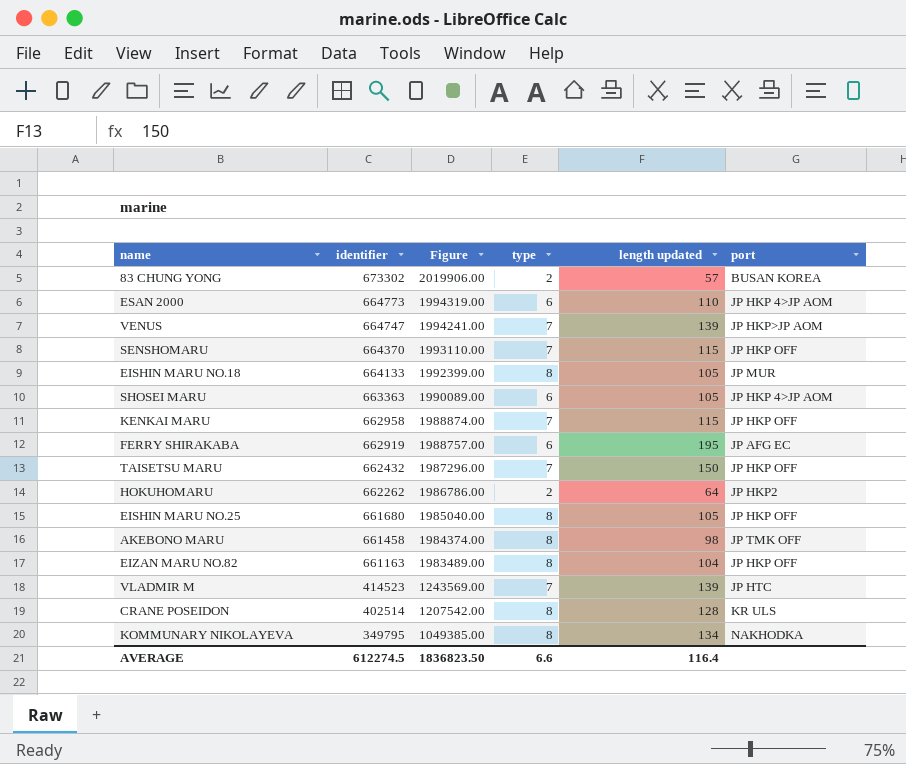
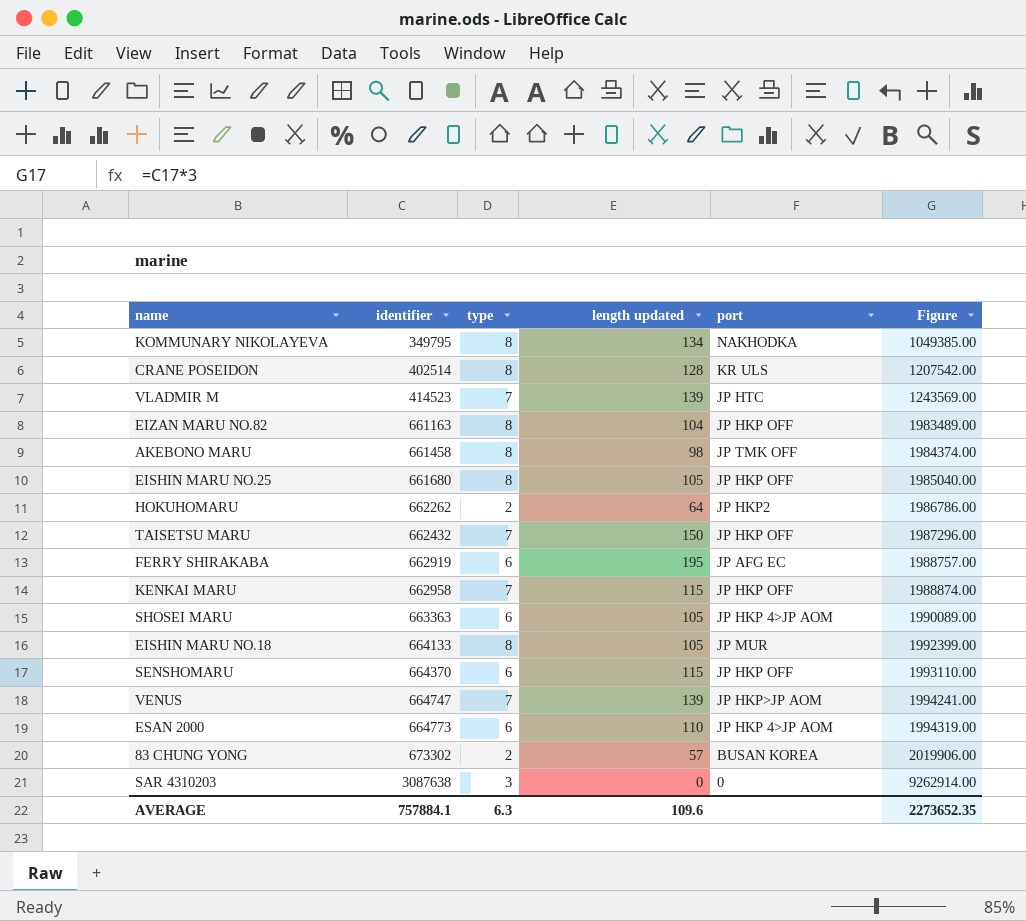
row order: identifier descending -> identifier ascending
column Figure | position: 3 -> 6
SENSHOMARU | type: 7 -> 6
row SAR 4310203: none -> 3087638 | 3 | 0 | 0 | 9262914.00
AVERAGE | identifier: 612274.5 -> 757884.1
AVERAGE | type: 6.6 -> 6.3
AVERAGE | length updated: 116.4 -> 109.6
AVERAGE | Figure: 1836823.50 -> 2273652.35

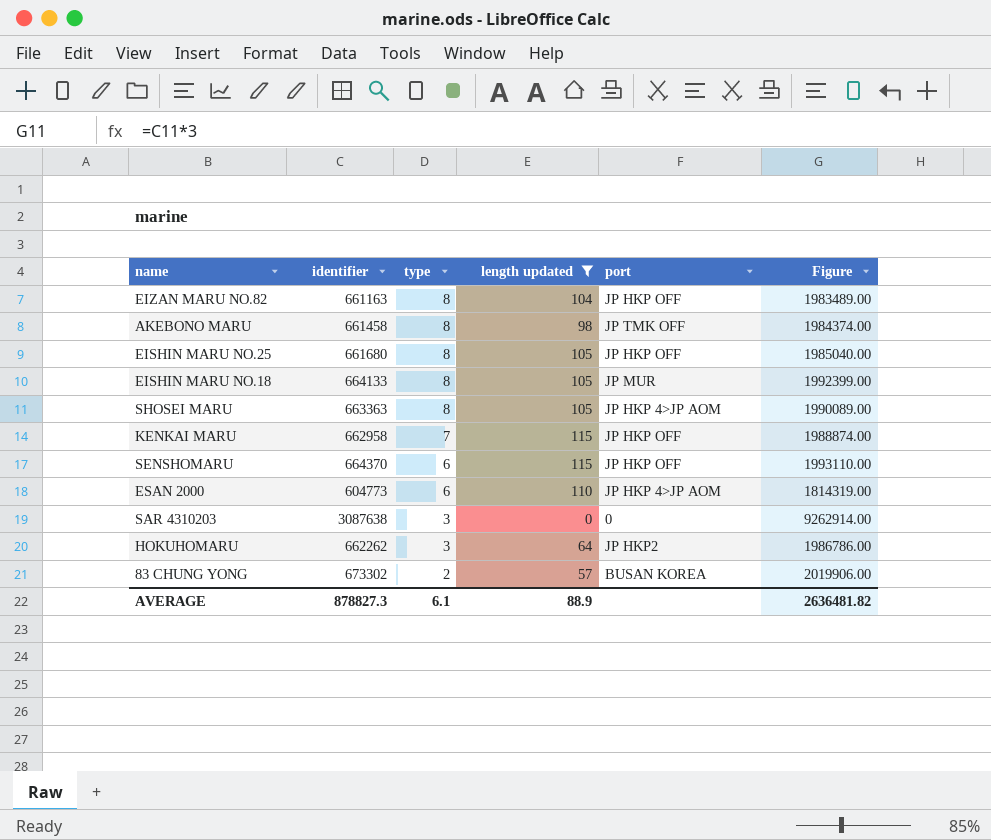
filter: none -> length updated <= 115
row order: identifier ascending -> type descending
SHOSEI MARU | type: 6 -> 8
ESAN 2000 | identifier: 664773 -> 604773
ESAN 2000 | Figure: 1994319.00 -> 1814319.00
HOKUHOMARU | type: 2 -> 3
AVERAGE | identifier: 757884.1 -> 878827.3
AVERAGE | type: 6.3 -> 6.1
AVERAGE | length updated: 109.6 -> 88.9
AVERAGE | Figure: 2273652.35 -> 2636481.82

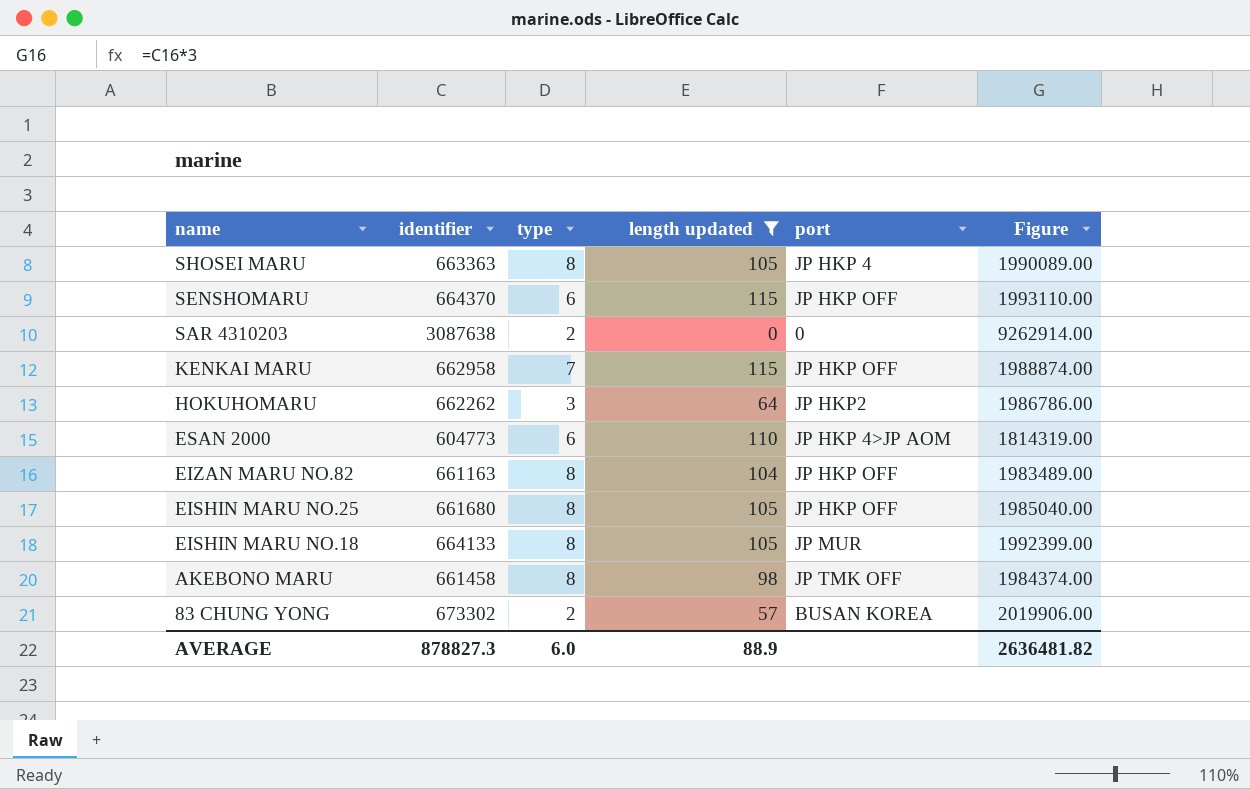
row order: type descending -> name descending
SHOSEI MARU | port: JP HKP 4>JP AOM -> JP HKP 4
SAR 4310203 | type: 3 -> 2
AVERAGE | type: 6.1 -> 6.0

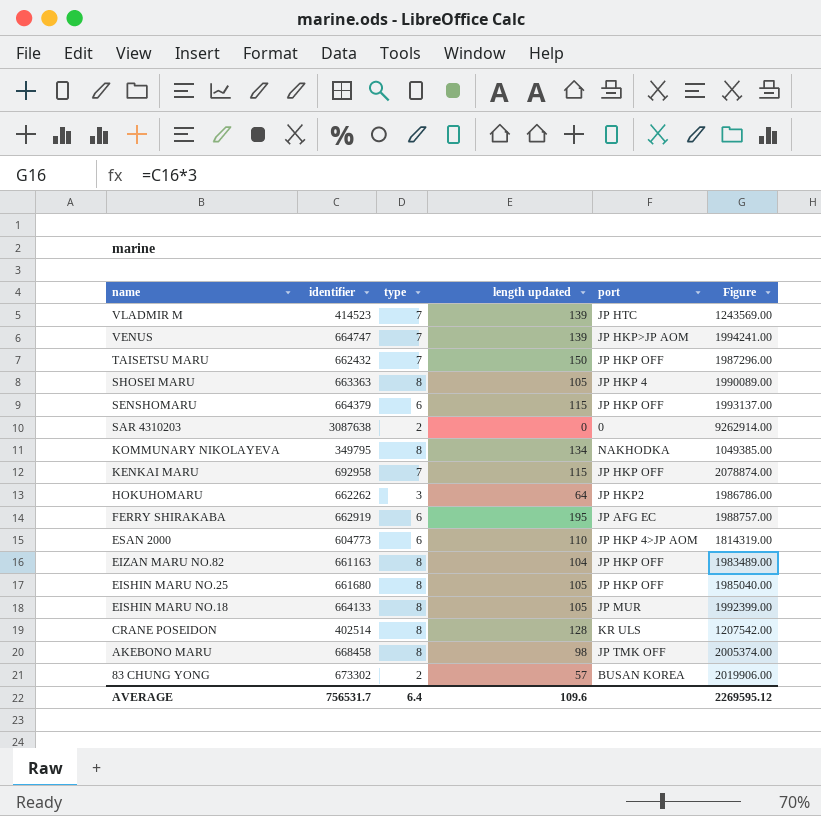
filter: length updated <= 115 -> none
SENSHOMARU | identifier: 664370 -> 664379
SENSHOMARU | Figure: 1993110.00 -> 1993137.00
KENKAI MARU | identifier: 662958 -> 692958
KENKAI MARU | Figure: 1988874.00 -> 2078874.00
AKEBONO MARU | identifier: 661458 -> 668458
AKEBONO MARU | Figure: 1984374.00 -> 2005374.00
AVERAGE | identifier: 878827.3 -> 756531.7
AVERAGE | type: 6.0 -> 6.4
AVERAGE | length updated: 88.9 -> 109.6
AVERAGE | Figure: 2636481.82 -> 2269595.12

